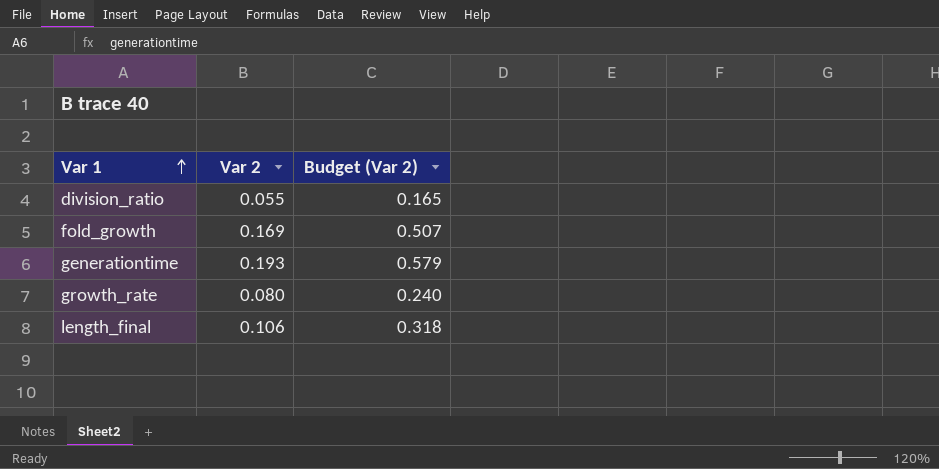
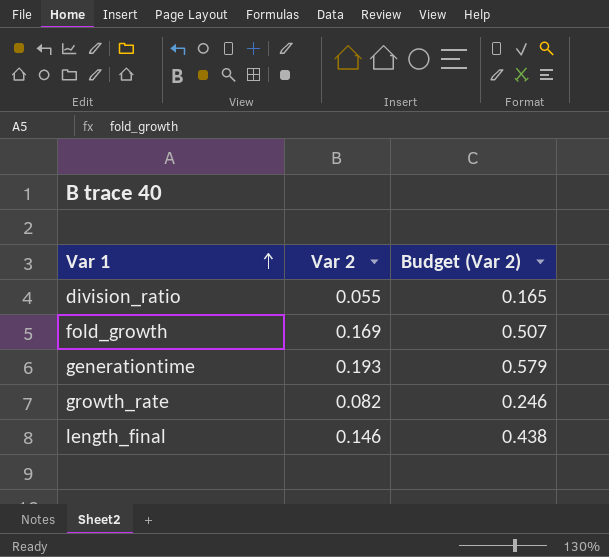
growth_rate | Var 2: 0.080 -> 0.082
growth_rate | Budget (Var 2): 0.240 -> 0.246
length_final | Var 2: 0.106 -> 0.146
length_final | Budget (Var 2): 0.318 -> 0.438

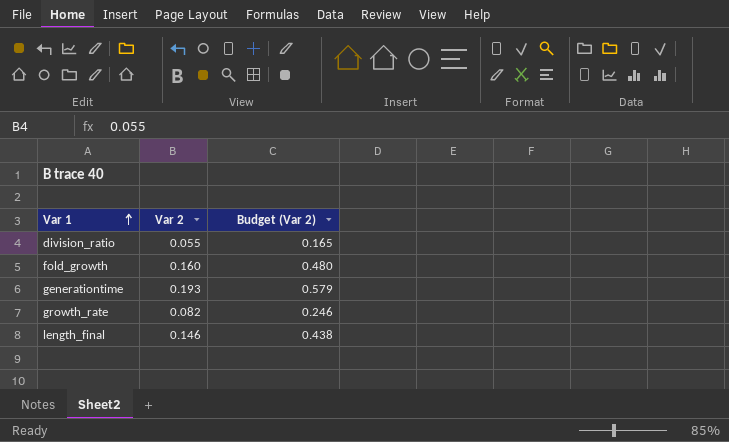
fold_growth | Var 2: 0.169 -> 0.160
fold_growth | Budget (Var 2): 0.507 -> 0.480

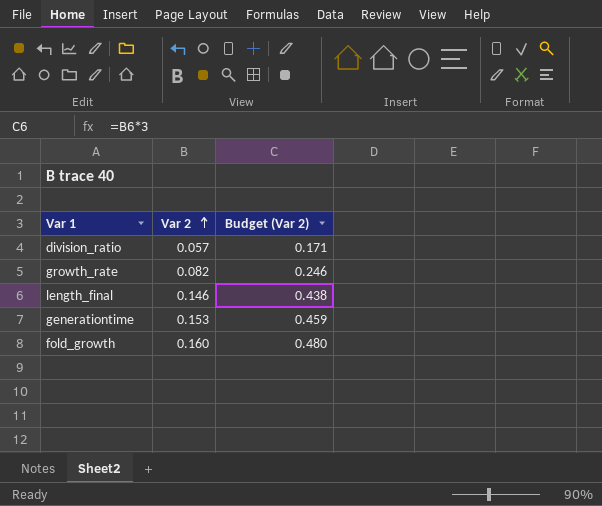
row order: Var 1 ascending -> Var 2 ascending
division_ratio | Var 2: 0.055 -> 0.057
division_ratio | Budget (Var 2): 0.165 -> 0.171
generationtime | Var 2: 0.193 -> 0.153
generationtime | Budget (Var 2): 0.579 -> 0.459

